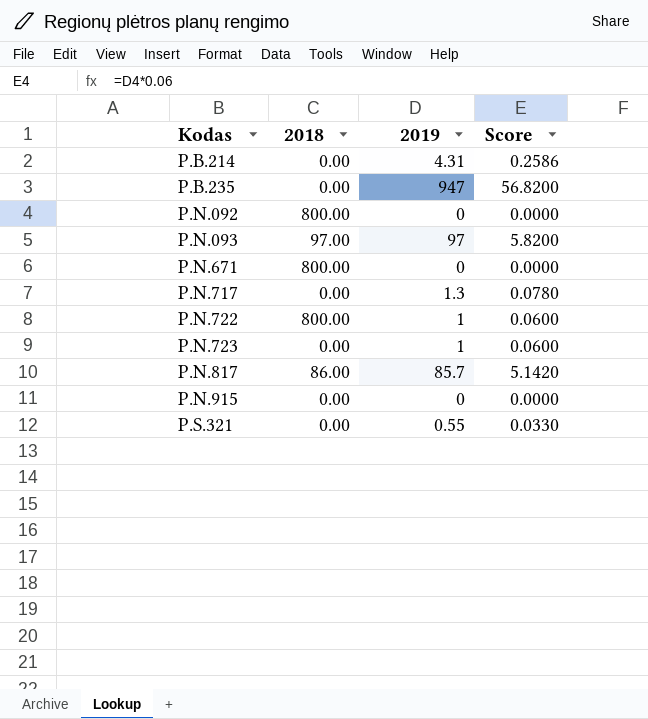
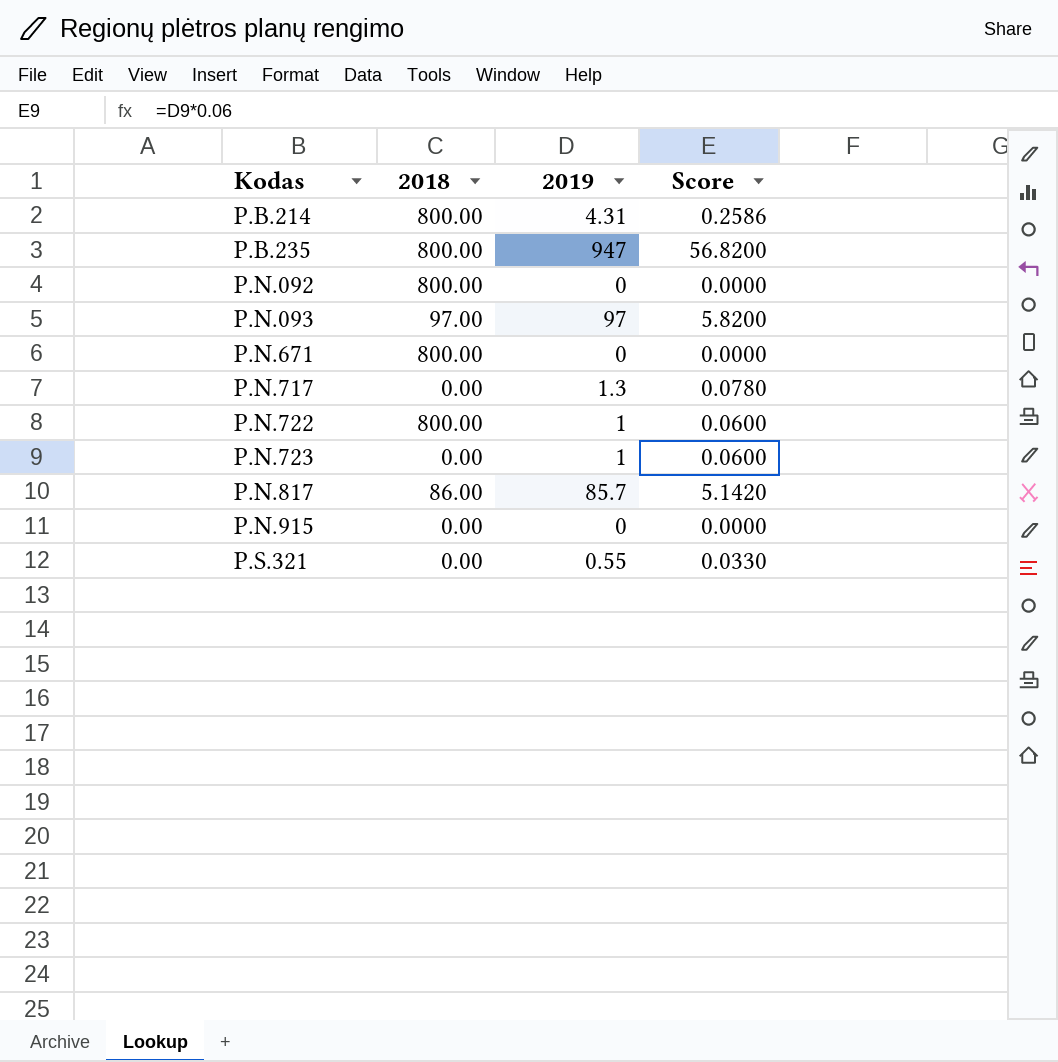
P.B.214 | 2018: 0.00 -> 800.00
P.B.235 | 2018: 0.00 -> 800.00

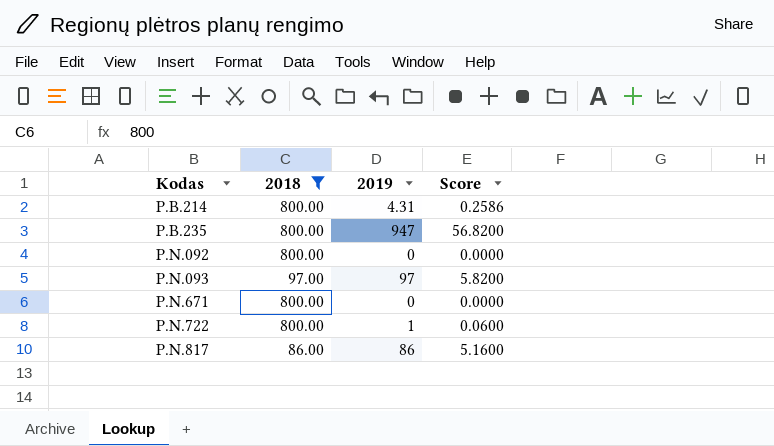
filter: none -> 2018 != 0.00
P.N.817 | 2019: 85.7 -> 86
P.N.817 | Score: 5.1420 -> 5.1600

